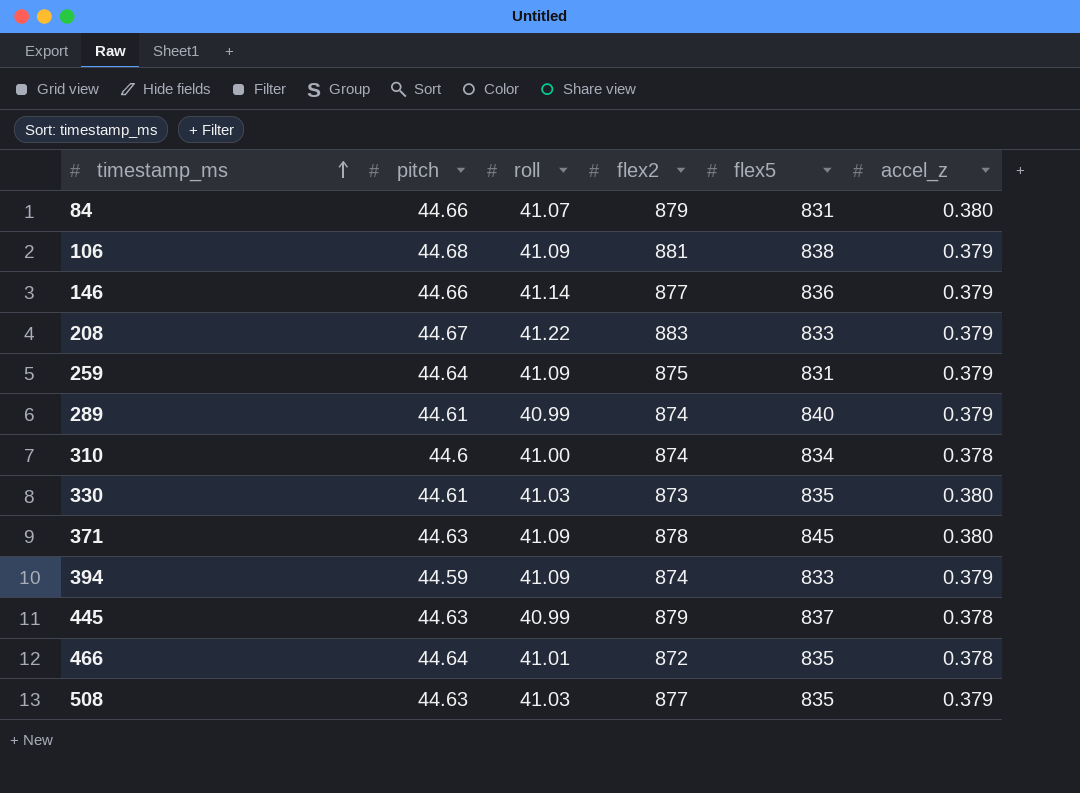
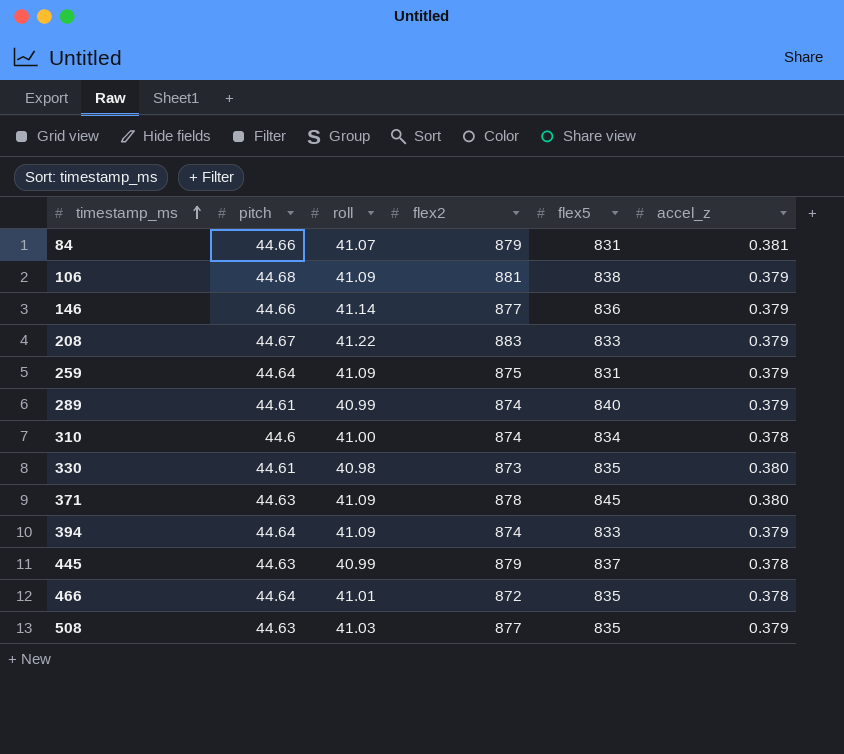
84 | accel_z: 0.380 -> 0.381
330 | roll: 41.03 -> 40.98
394 | pitch: 44.59 -> 44.64

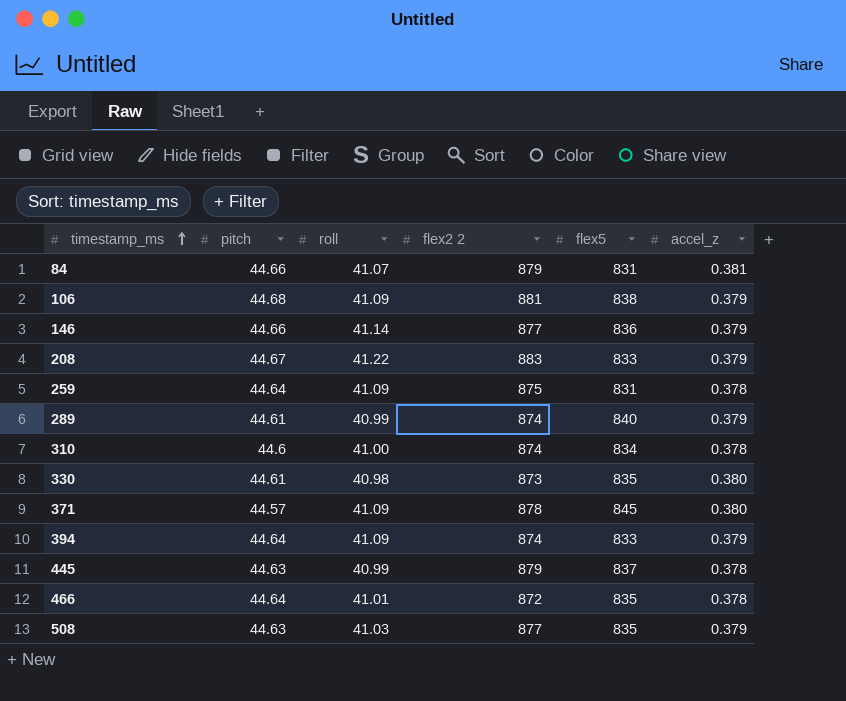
column name: flex2 -> flex2 2
259 | accel_z: 0.379 -> 0.378
371 | pitch: 44.63 -> 44.57

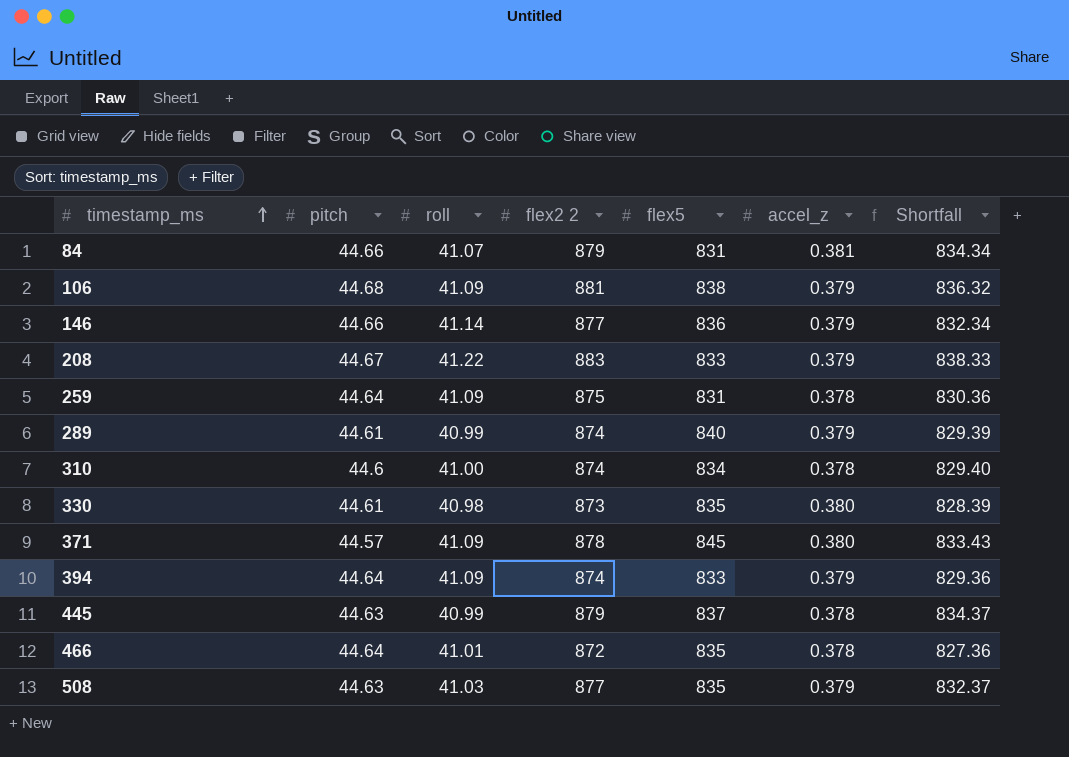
column Shortfall | formula: none -> [flex2 2] - [pitch]

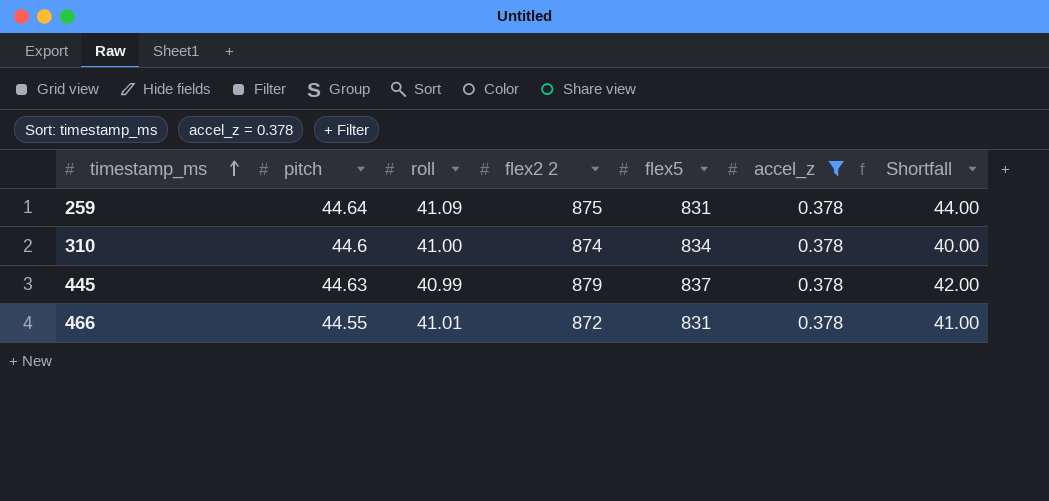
filter: none -> accel_z = 0.378
column Shortfall | formula: [flex2 2] - [pitch] -> [flex2 2] - [flex5]
466 | pitch: 44.64 -> 44.55
466 | flex5: 835 -> 831

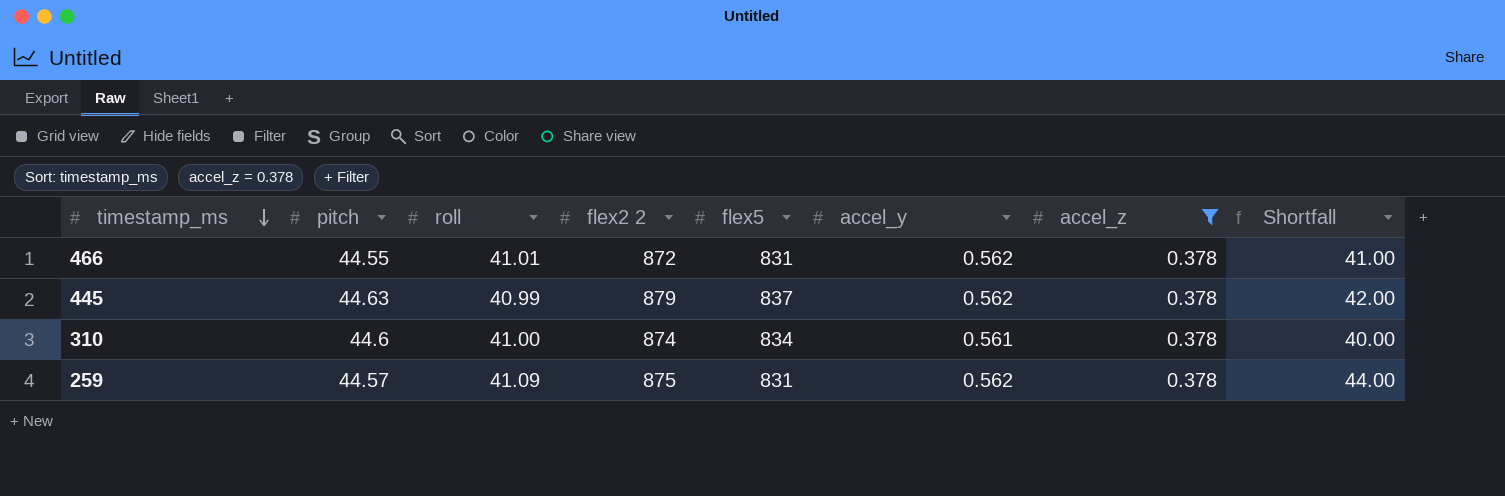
row order: timestamp_ms ascending -> timestamp_ms descending
column accel_y | position: none -> 6
259 | pitch: 44.64 -> 44.57

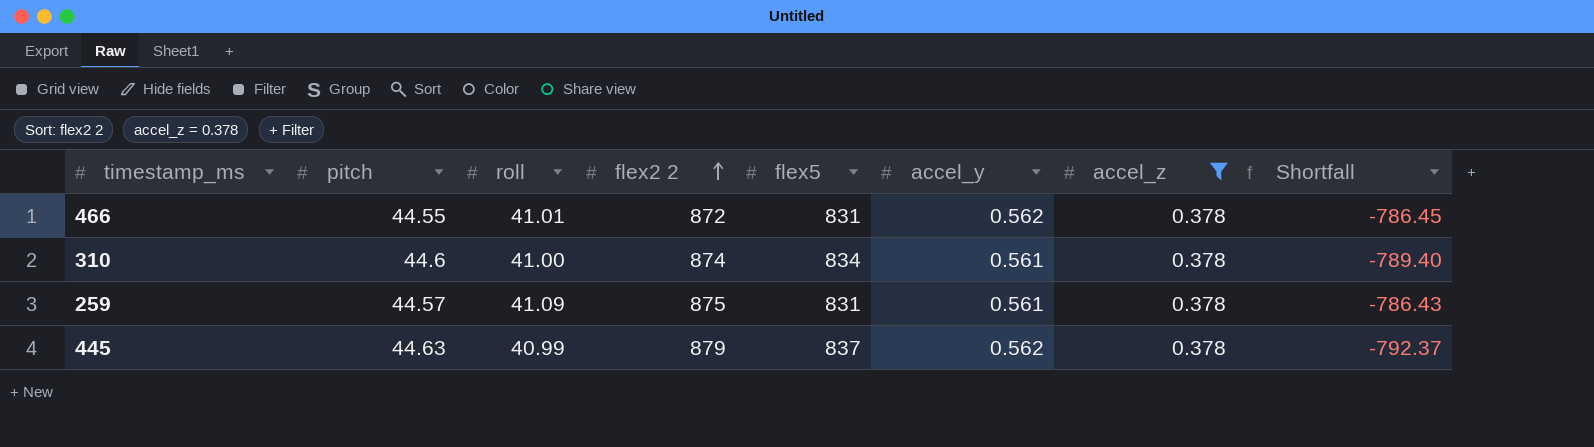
row order: timestamp_ms descending -> flex2 2 ascending
column Shortfall | formula: [flex2 2] - [flex5] -> [pitch] - [flex5]
259 | accel_y: 0.562 -> 0.561

